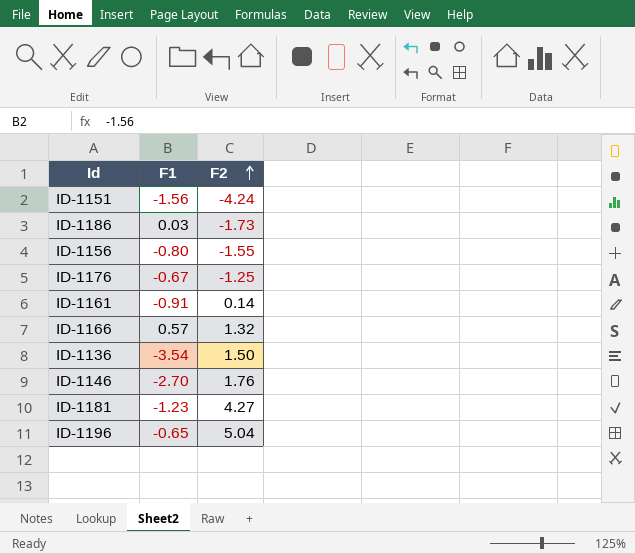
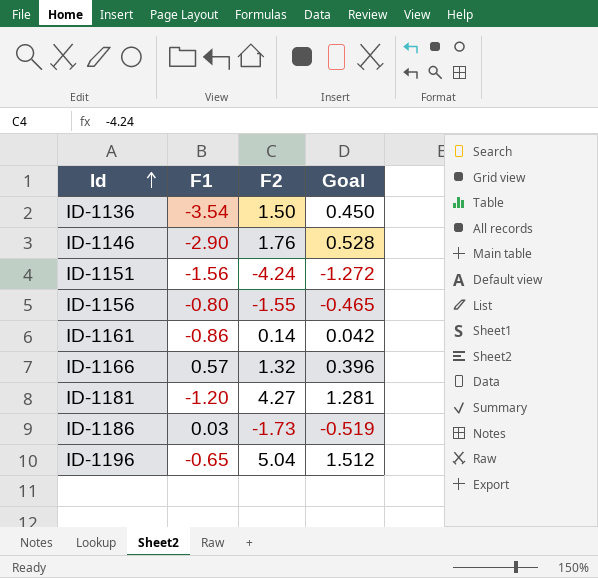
row order: F2 ascending -> Id ascending
column Goal | formula: none -> [F2] * 0.3
row ID-1176: -0.67 | -1.25 -> none
ID-1146 | F1: -2.70 -> -2.90
ID-1161 | F1: -0.91 -> -0.86
ID-1181 | F1: -1.23 -> -1.20

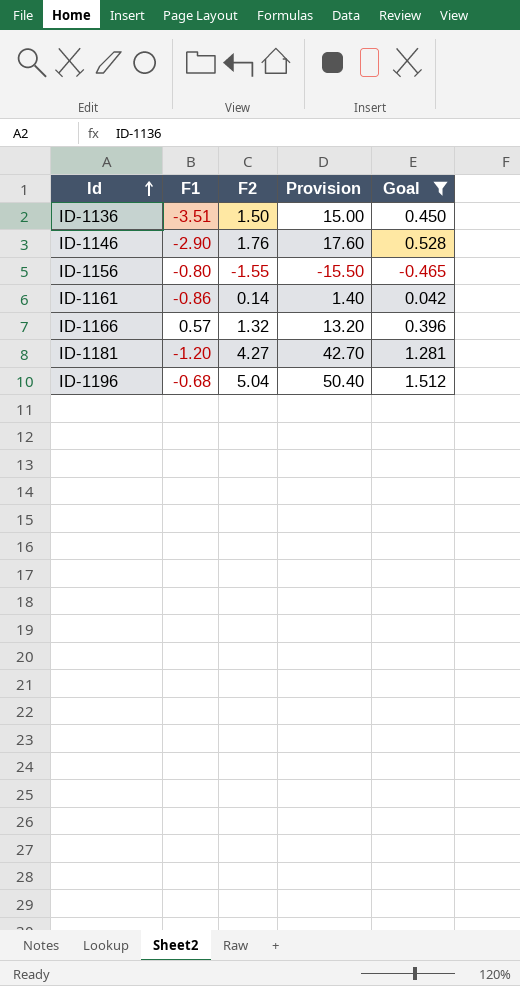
filter: none -> Goal >= -0.465
column Provision | formula: none -> [F2] * 10
ID-1136 | F1: -3.54 -> -3.51
ID-1196 | F1: -0.65 -> -0.68

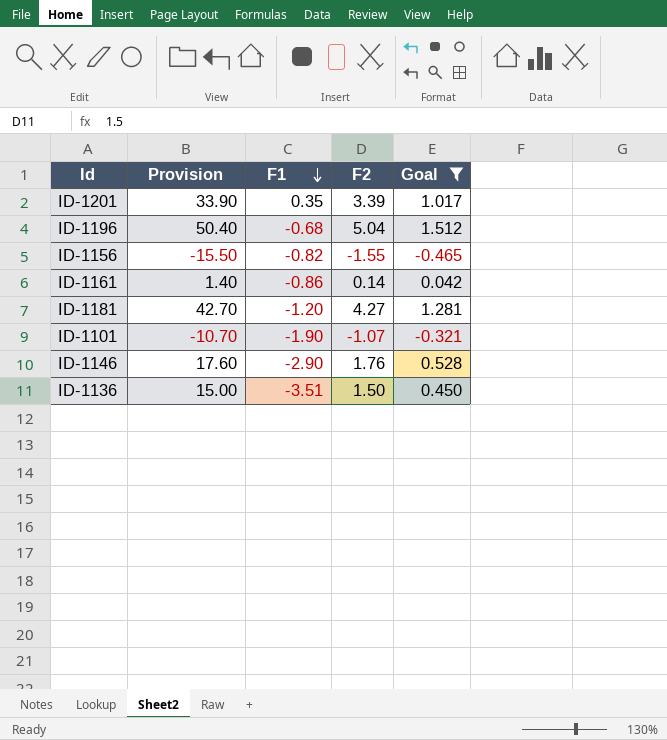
row order: Id ascending -> F1 descending
column Provision | position: 4 -> 2
row ID-1166: 0.57 | 1.32 | 13.20 | 0.396 -> none
row ID-1201: none -> 33.90 | 0.35 | 3.39 | 1.017
ID-1156 | F1: -0.80 -> -0.82
row ID-1101: none -> -10.70 | -1.90 | -1.07 | -0.321

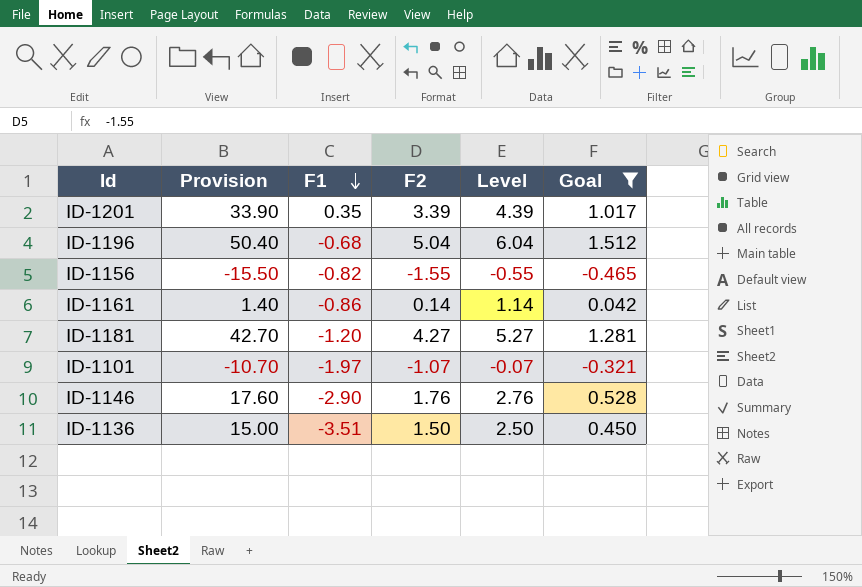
column Level | formula: none -> [F2] + 1
ID-1101 | F1: -1.90 -> -1.97

